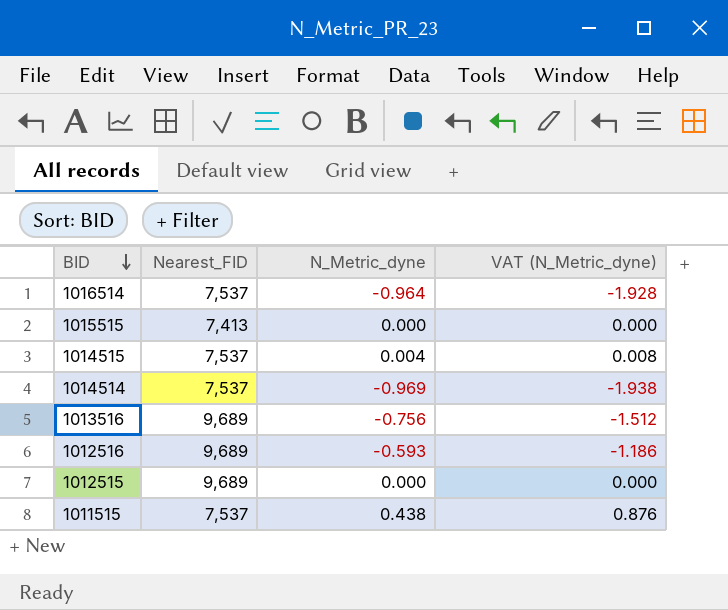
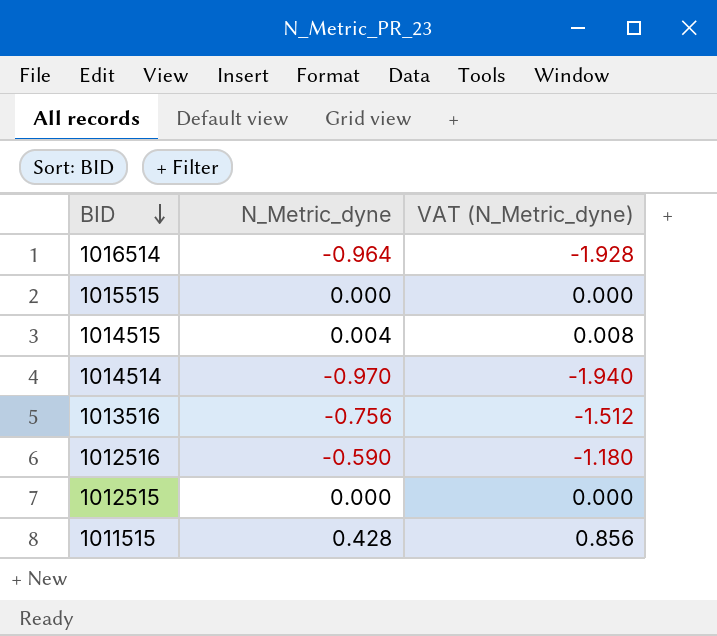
column Nearest_FID | position: 2 -> none
1014514 | N_Metric_dyne: -0.969 -> -0.970
1014514 | VAT (N_Metric_dyne): -1.938 -> -1.940
1012516 | N_Metric_dyne: -0.593 -> -0.590
1012516 | VAT (N_Metric_dyne): -1.186 -> -1.180
1011515 | N_Metric_dyne: 0.438 -> 0.428
1011515 | VAT (N_Metric_dyne): 0.876 -> 0.856

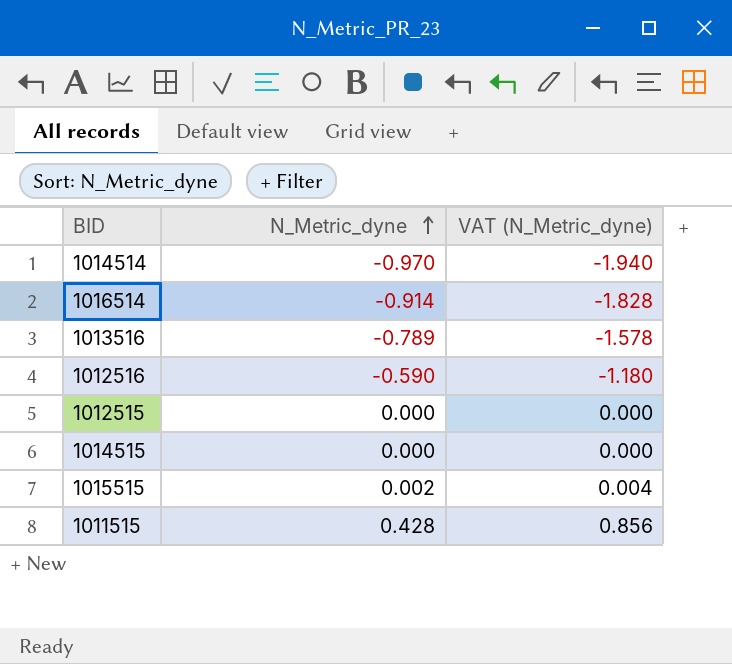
row order: BID descending -> N_Metric_dyne ascending
1016514 | N_Metric_dyne: -0.964 -> -0.914
1016514 | VAT (N_Metric_dyne): -1.928 -> -1.828
1013516 | N_Metric_dyne: -0.756 -> -0.789
1013516 | VAT (N_Metric_dyne): -1.512 -> -1.578
1014515 | N_Metric_dyne: 0.004 -> 0.000
1014515 | VAT (N_Metric_dyne): 0.008 -> 0.000
1015515 | N_Metric_dyne: 0.000 -> 0.002
1015515 | VAT (N_Metric_dyne): 0.000 -> 0.004

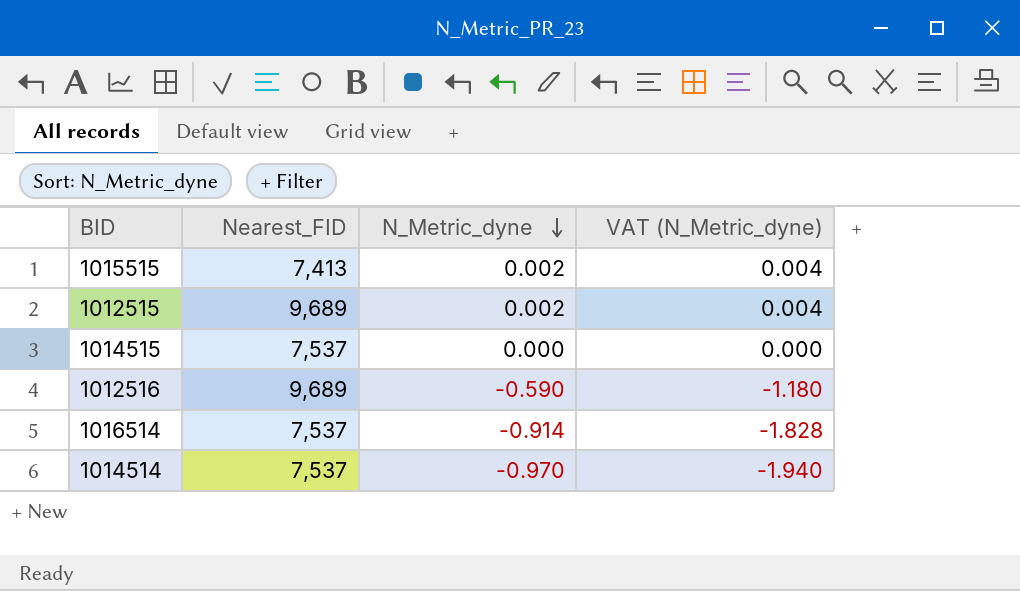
row order: N_Metric_dyne ascending -> N_Metric_dyne descending
column Nearest_FID | position: none -> 2
row 1013516: -0.789 | -1.578 -> none
row 1011515: 0.428 | 0.856 -> none
1012515 | N_Metric_dyne: 0.000 -> 0.002
1012515 | VAT (N_Metric_dyne): 0.000 -> 0.004

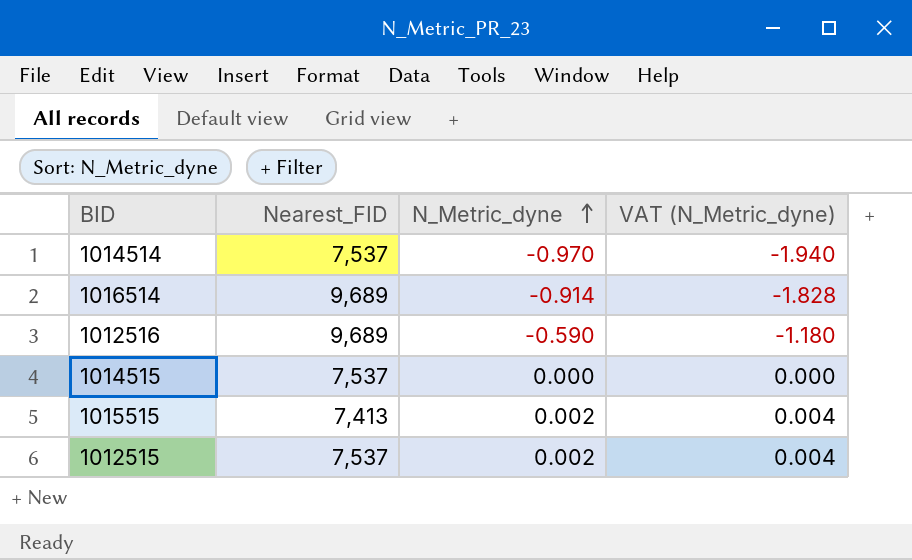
row order: N_Metric_dyne descending -> N_Metric_dyne ascending
1016514 | Nearest_FID: 7,537 -> 9,689
1012515 | Nearest_FID: 9,689 -> 7,537

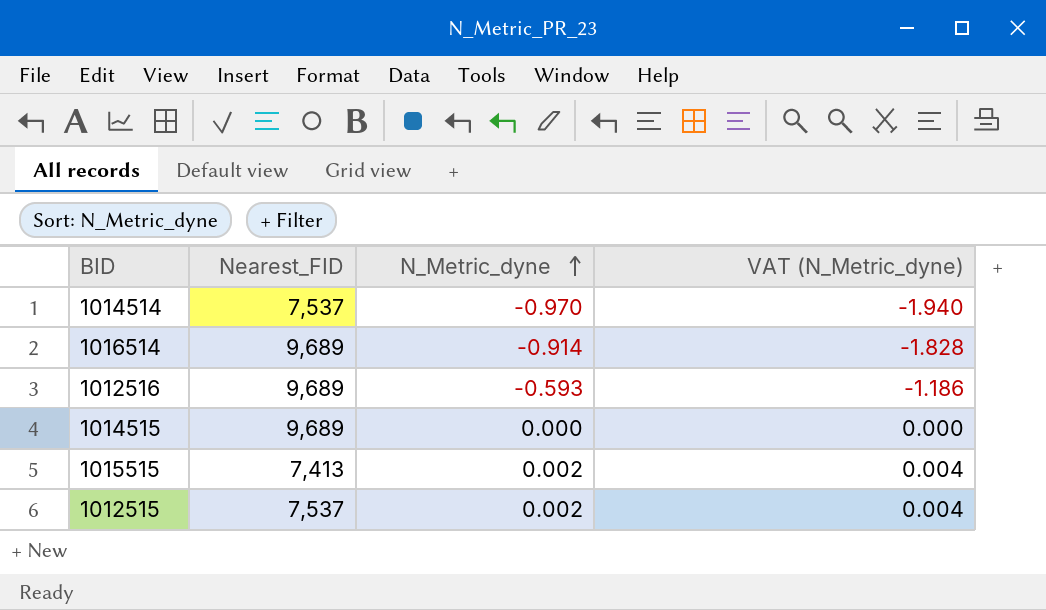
1012516 | N_Metric_dyne: -0.590 -> -0.593
1012516 | VAT (N_Metric_dyne): -1.180 -> -1.186
1014515 | Nearest_FID: 7,537 -> 9,689

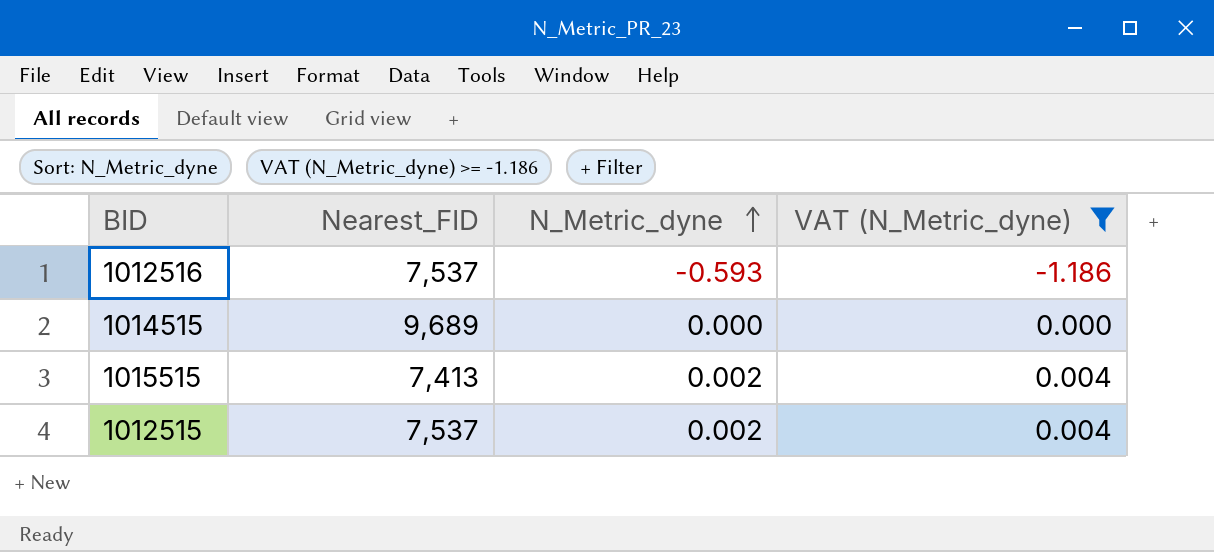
filter: none -> VAT (N_Metric_dyne) >= -1.186
1012516 | Nearest_FID: 9,689 -> 7,537

